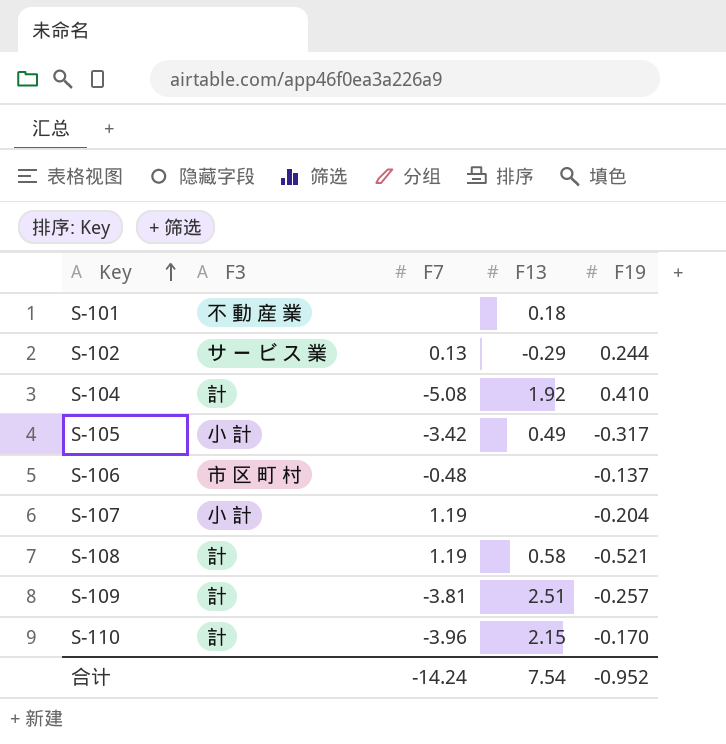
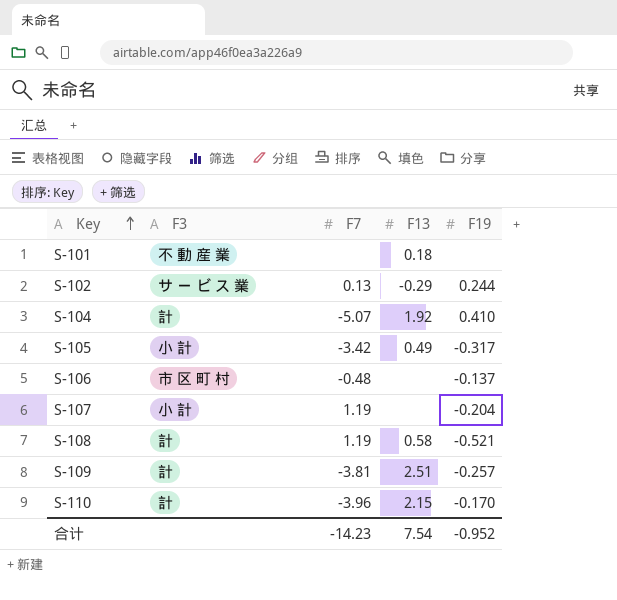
S-104 | F7: -5.08 -> -5.07
合计 | F7: -14.24 -> -14.23

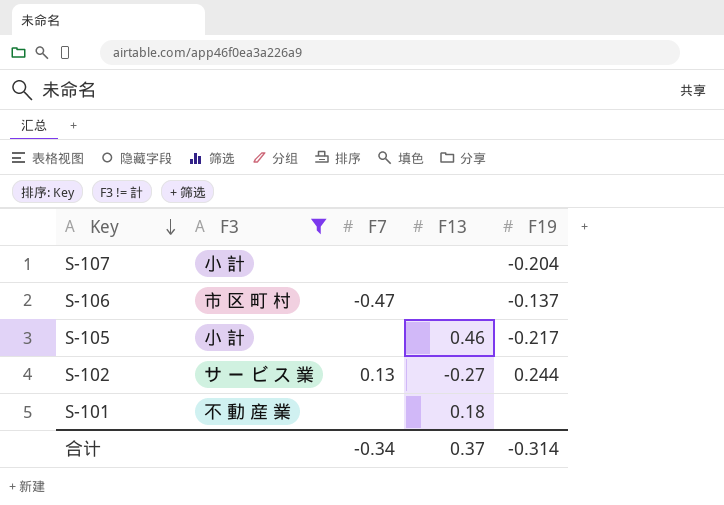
filter: none -> F3 != 計
row order: Key ascending -> Key descending
S-107 | F7: 1.19 -> none
S-106 | F7: -0.48 -> -0.47
S-105 | F7: -3.42 -> none
S-105 | F13: 0.49 -> 0.46
S-105 | F19: -0.317 -> -0.217
S-102 | F13: -0.29 -> -0.27
合计 | F7: -14.23 -> -0.34
合计 | F13: 7.54 -> 0.37
合计 | F19: -0.952 -> -0.314

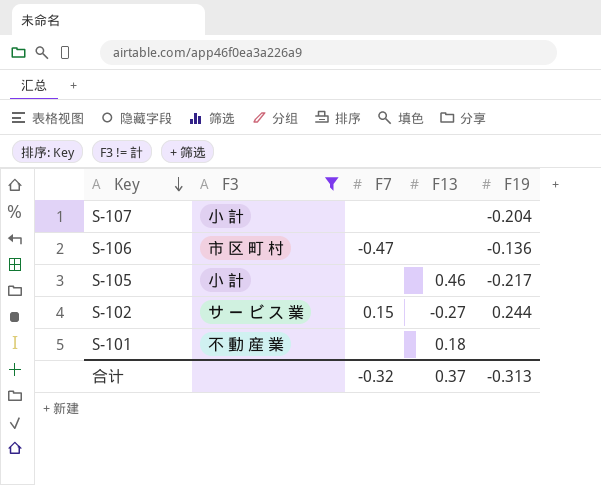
S-106 | F19: -0.137 -> -0.136
S-102 | F7: 0.13 -> 0.15
合计 | F7: -0.34 -> -0.32
合计 | F19: -0.314 -> -0.313

